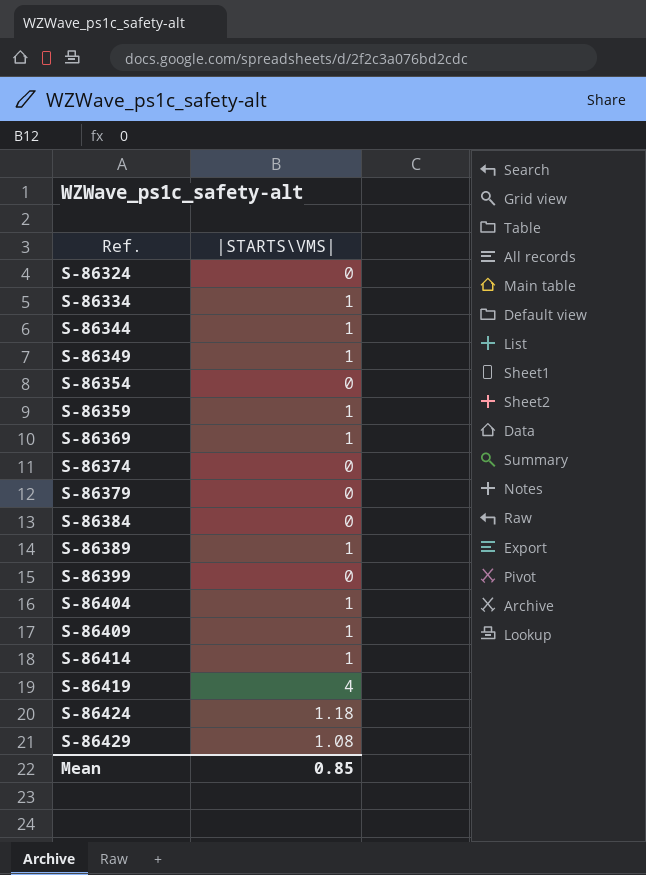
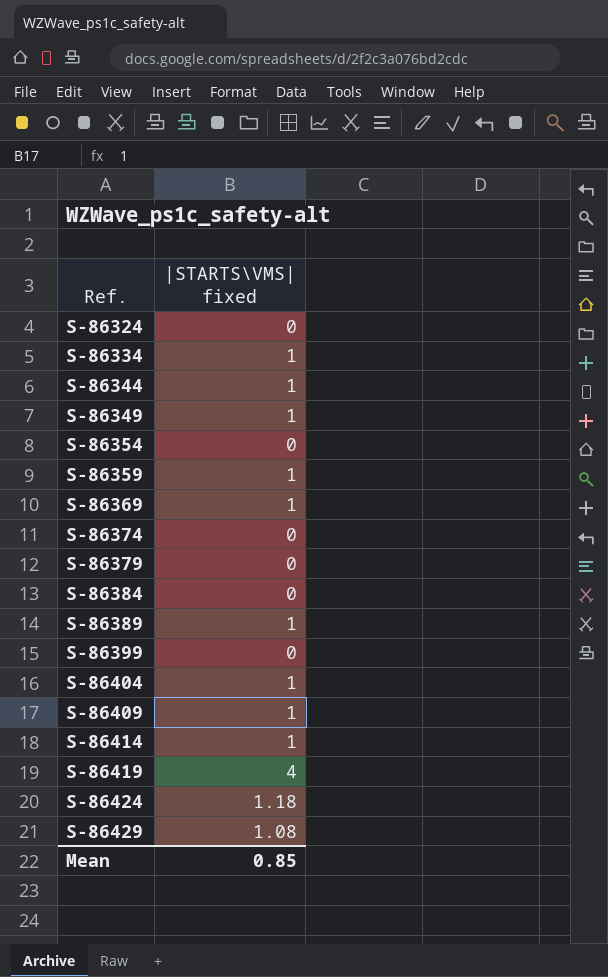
column name: |STARTS\VMS| -> |STARTS\VMS| fixed

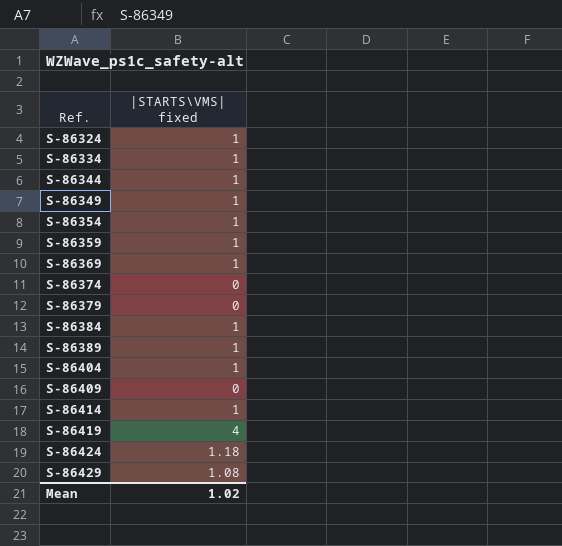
row S-86399: 0 -> none
S-86324 | |STARTS\VMS| fixed: 0 -> 1
S-86354 | |STARTS\VMS| fixed: 0 -> 1
S-86384 | |STARTS\VMS| fixed: 0 -> 1
S-86409 | |STARTS\VMS| fixed: 1 -> 0
Mean | |STARTS\VMS| fixed: 0.85 -> 1.02

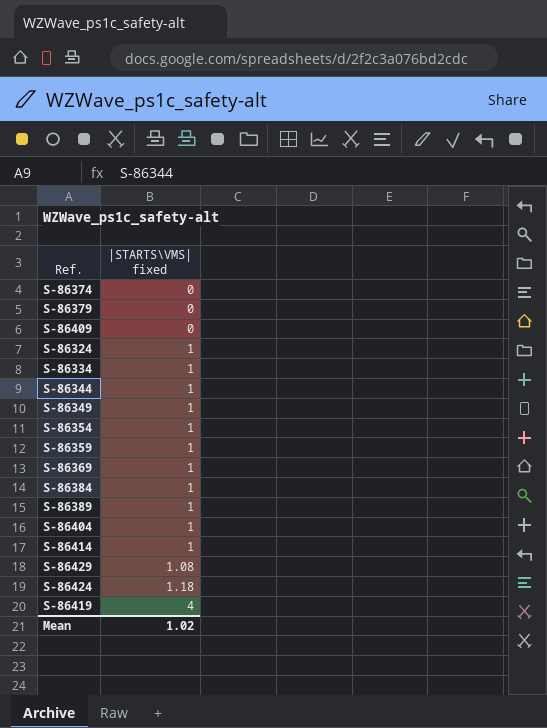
row order: Ref. ascending -> |STARTS\VMS| fixed ascending

